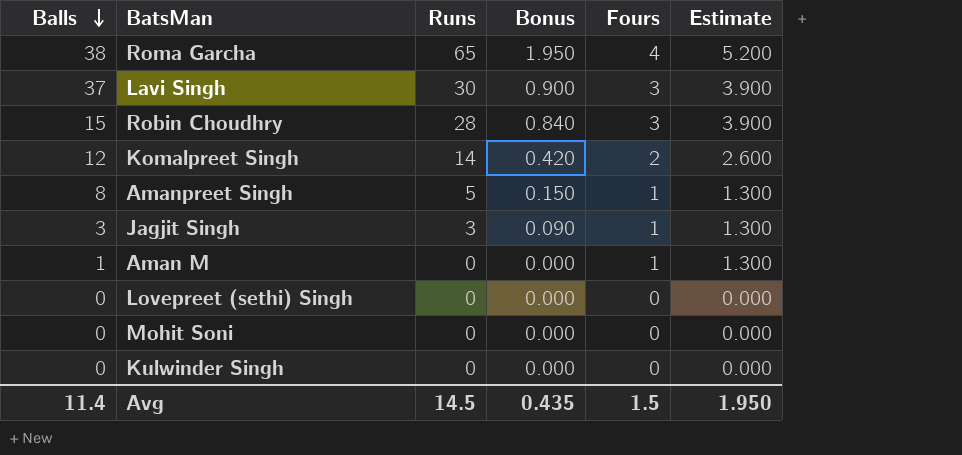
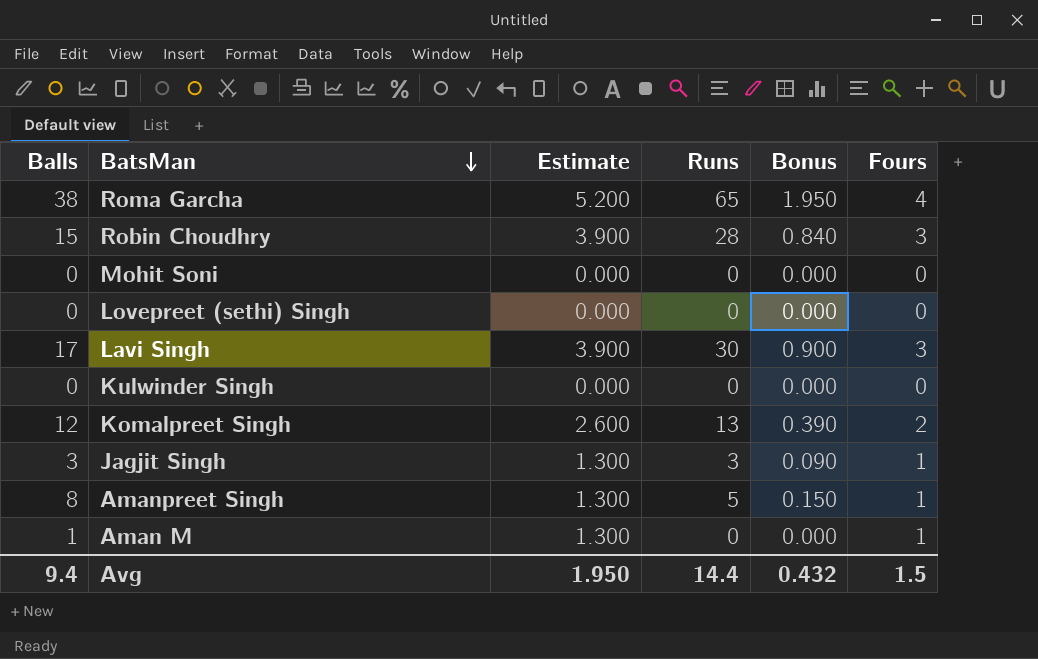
row order: Balls descending -> BatsMan descending
column Estimate | position: 6 -> 3
Lavi Singh | Balls: 37 -> 17
Komalpreet Singh | Runs: 14 -> 13
Komalpreet Singh | Bonus: 0.420 -> 0.390
Avg | Balls: 11.4 -> 9.4
Avg | Runs: 14.5 -> 14.4
Avg | Bonus: 0.435 -> 0.432

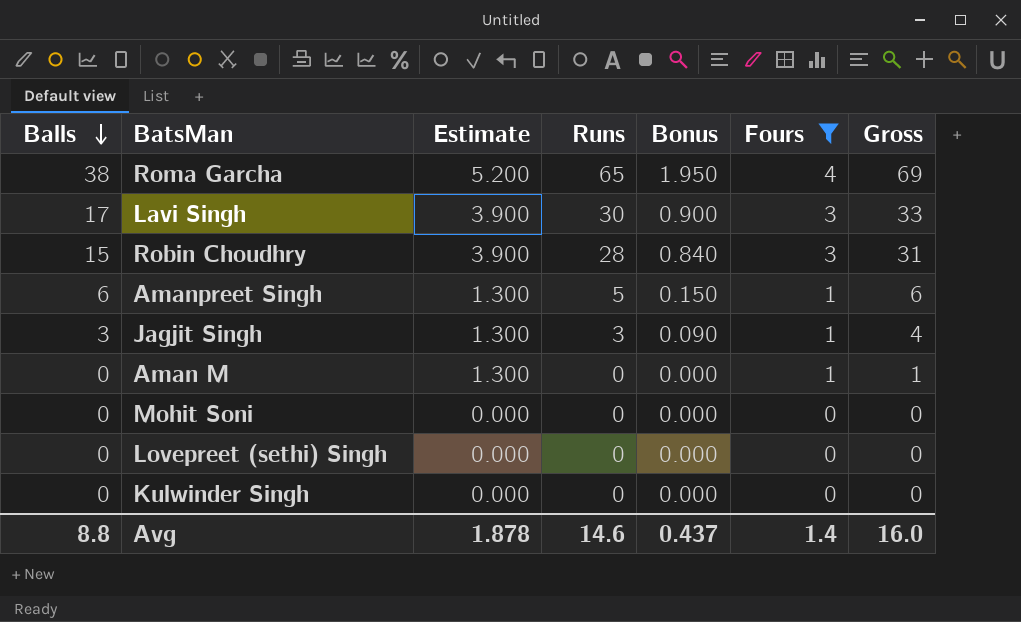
filter: none -> Fours != 2
row order: BatsMan descending -> Balls descending
column Gross | formula: none -> [Runs] + [Fours]
Amanpreet Singh | Balls: 8 -> 6
Aman M | Balls: 1 -> 0
Avg | Balls: 9.4 -> 8.8
Avg | Estimate: 1.950 -> 1.878
Avg | Runs: 14.4 -> 14.6
Avg | Bonus: 0.432 -> 0.437
Avg | Fours: 1.5 -> 1.4

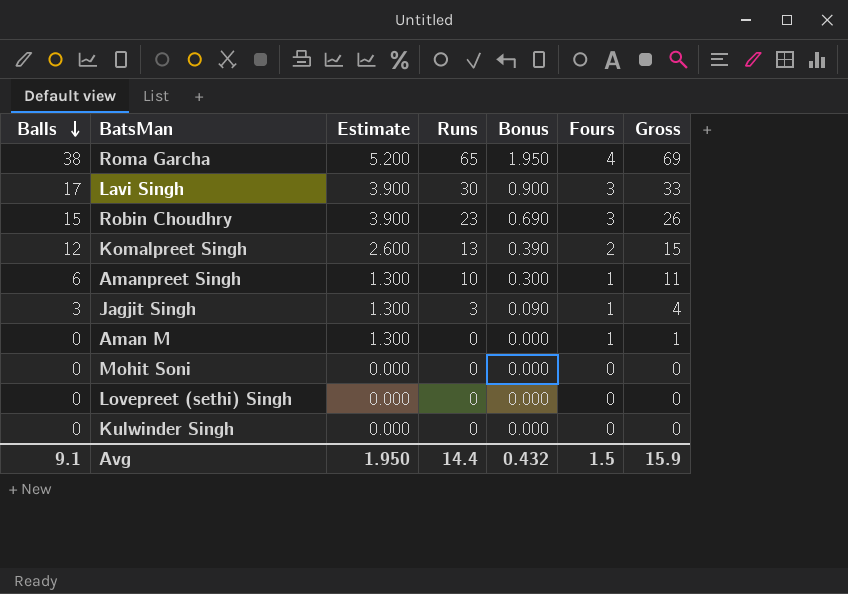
filter: Fours != 2 -> none
Robin Choudhry | Runs: 28 -> 23
Robin Choudhry | Bonus: 0.840 -> 0.690
Robin Choudhry | Gross: 31 -> 26
Amanpreet Singh | Runs: 5 -> 10
Amanpreet Singh | Bonus: 0.150 -> 0.300
Amanpreet Singh | Gross: 6 -> 11
Avg | Balls: 8.8 -> 9.1
Avg | Estimate: 1.878 -> 1.950
Avg | Runs: 14.6 -> 14.4
Avg | Bonus: 0.437 -> 0.432
Avg | Fours: 1.4 -> 1.5
Avg | Gross: 16.0 -> 15.9

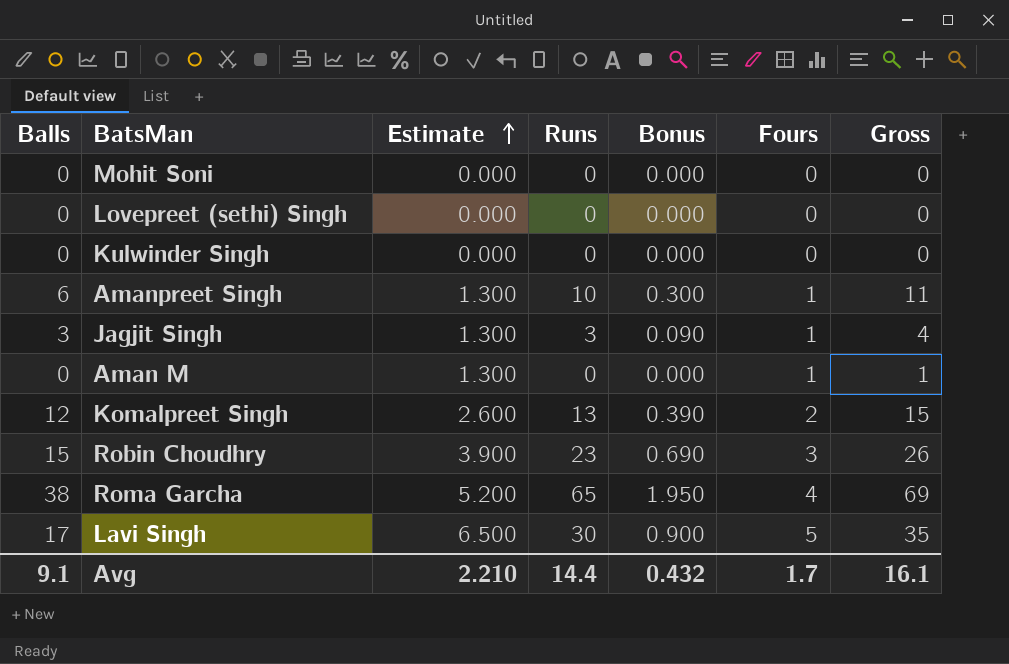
row order: Balls descending -> Estimate ascending
Lavi Singh | Estimate: 3.900 -> 6.500
Lavi Singh | Fours: 3 -> 5
Lavi Singh | Gross: 33 -> 35
Avg | Estimate: 1.950 -> 2.210
Avg | Fours: 1.5 -> 1.7
Avg | Gross: 15.9 -> 16.1

